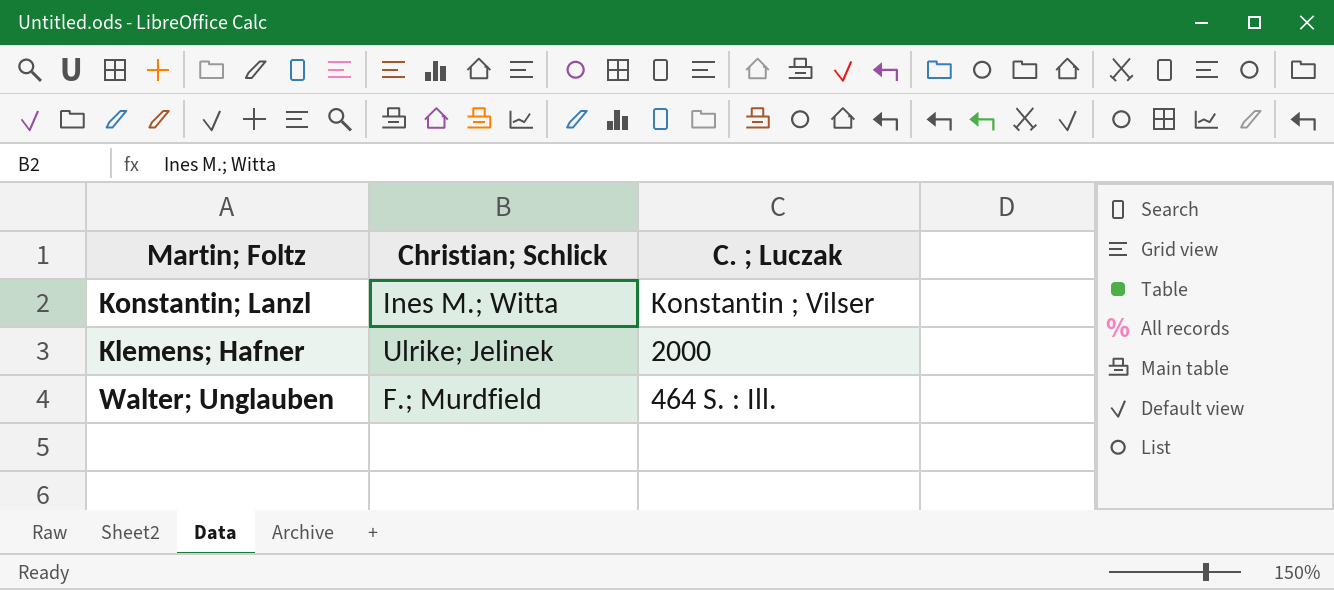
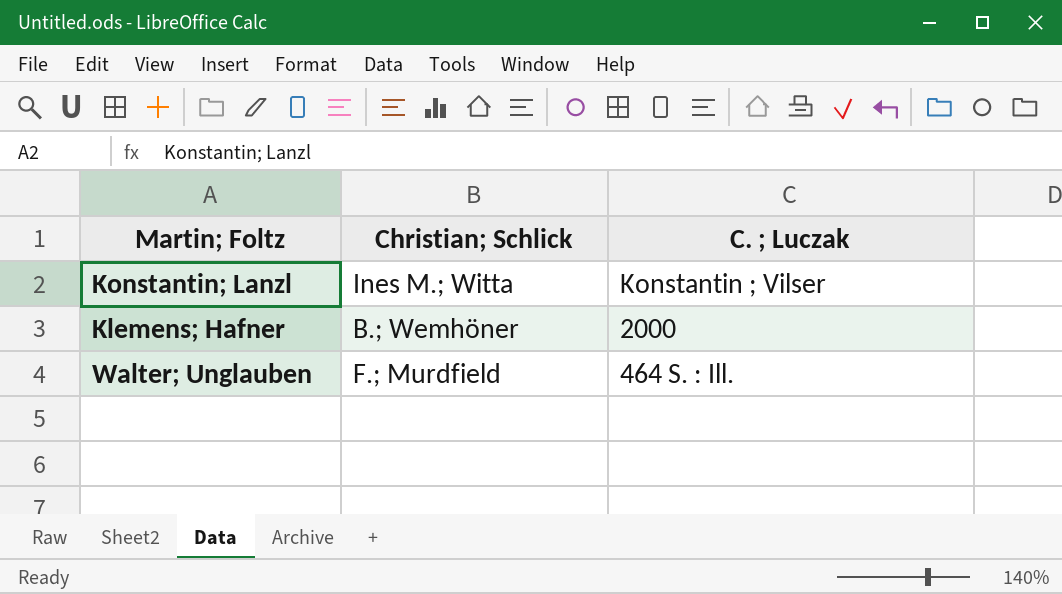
Klemens; Hafner | Christian; Schlick: Ulrike; Jelinek -> B.; Wemhöner

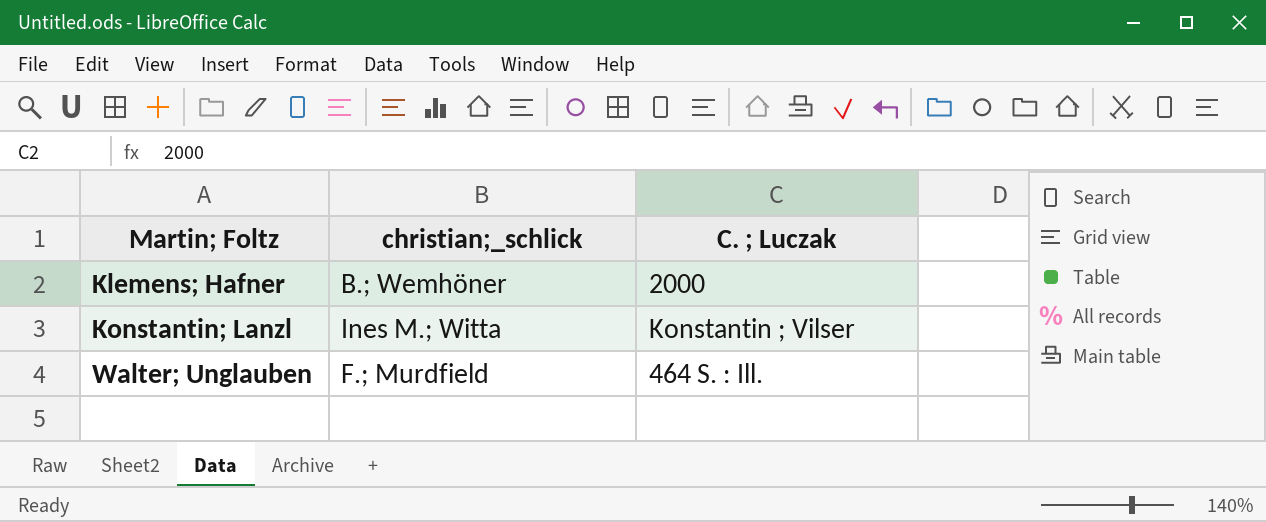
row order: C. ; Luczak descending -> Martin; Foltz ascending
column name: Christian; Schlick -> christian;_schlick

